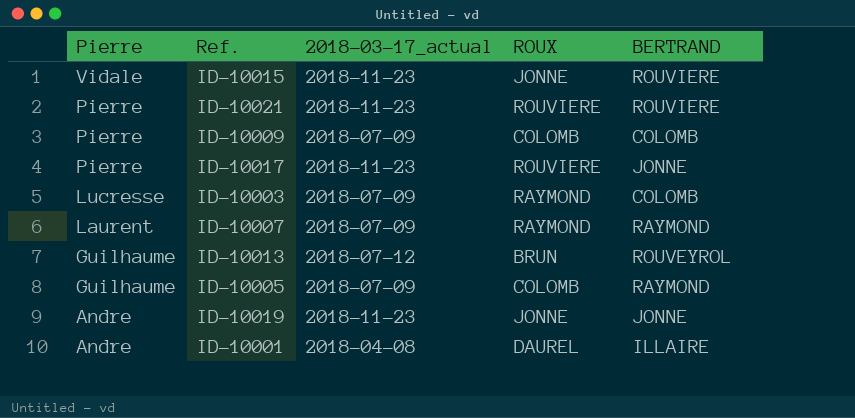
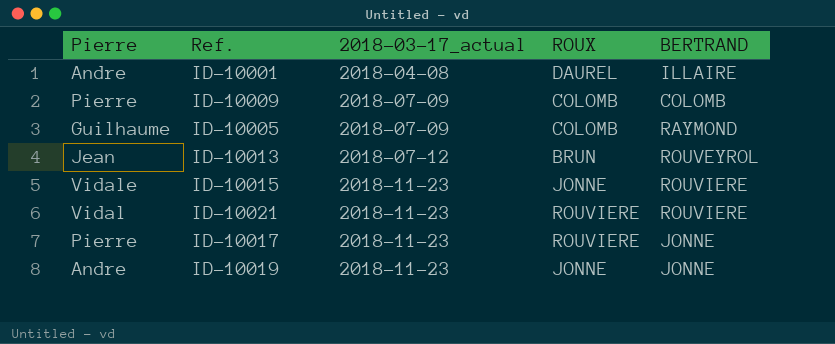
row order: Pierre descending -> 2018-03-17_actual ascending
row ID-10003: Lucresse | 2018-07-09 | RAYMOND | COLOMB -> none
row ID-10007: Laurent | 2018-07-09 | RAYMOND | RAYMOND -> none
ID-10013 | Pierre: Guilhaume -> Jean
ID-10021 | Pierre: Pierre -> Vidal

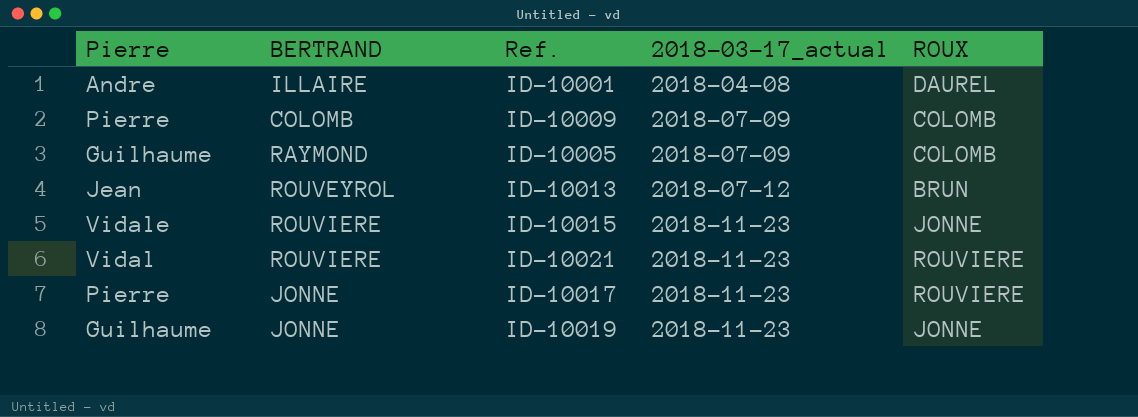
column BERTRAND | position: 5 -> 2
ID-10019 | Pierre: Andre -> Guilhaume

